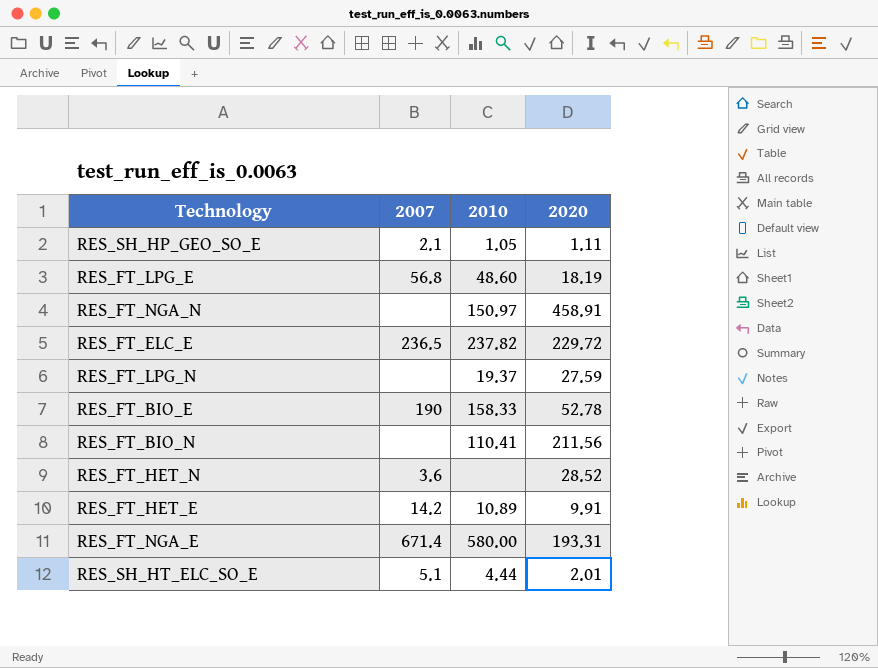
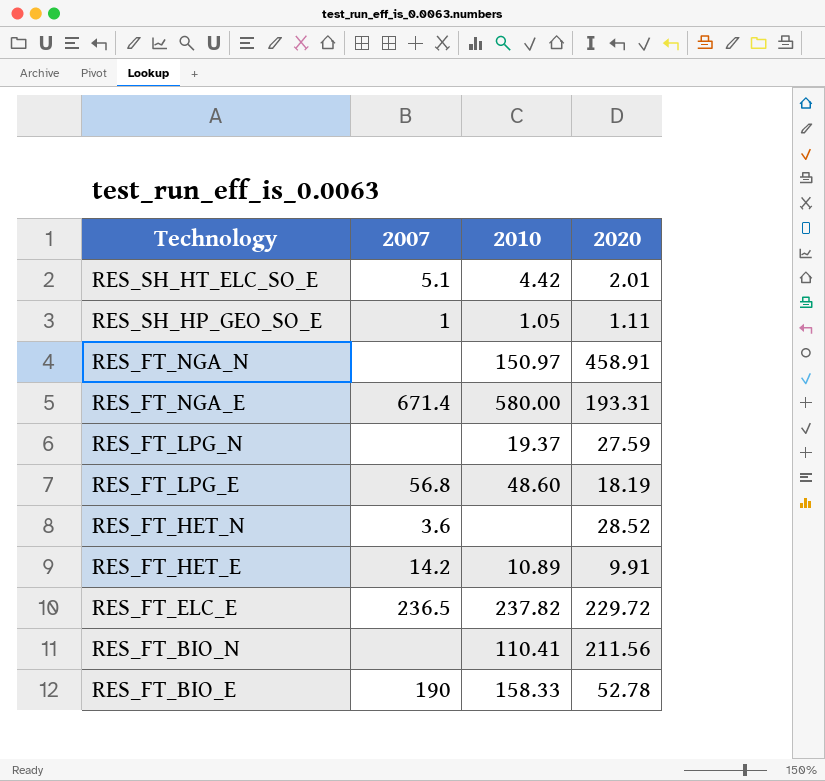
row order: none -> Technology descending
RES_SH_HT_ELC_SO_E | 2010: 4.44 -> 4.42
RES_SH_HP_GEO_SO_E | 2007: 2.1 -> 1

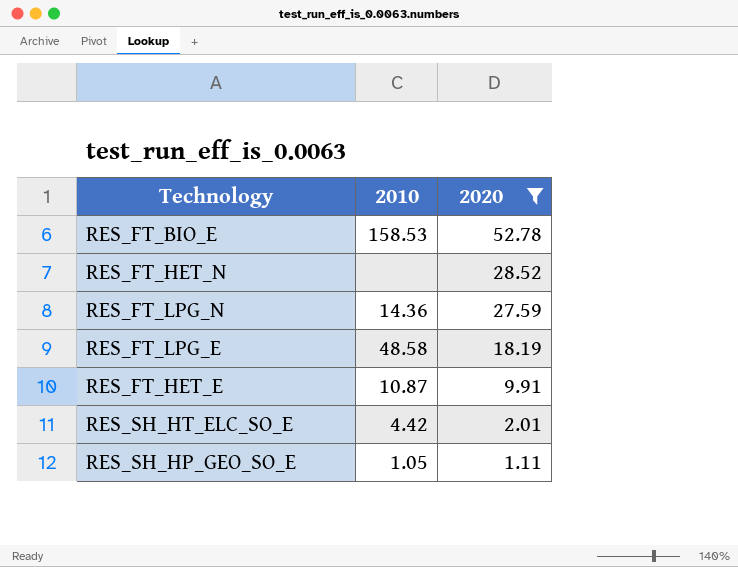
filter: none -> 2020 <= 52.78
row order: Technology descending -> 2020 descending
column 2007 | position: 2 -> none
RES_FT_BIO_E | 2010: 158.33 -> 158.53
RES_FT_LPG_N | 2010: 19.37 -> 14.36
RES_FT_LPG_E | 2010: 48.60 -> 48.58
RES_FT_HET_E | 2010: 10.89 -> 10.87

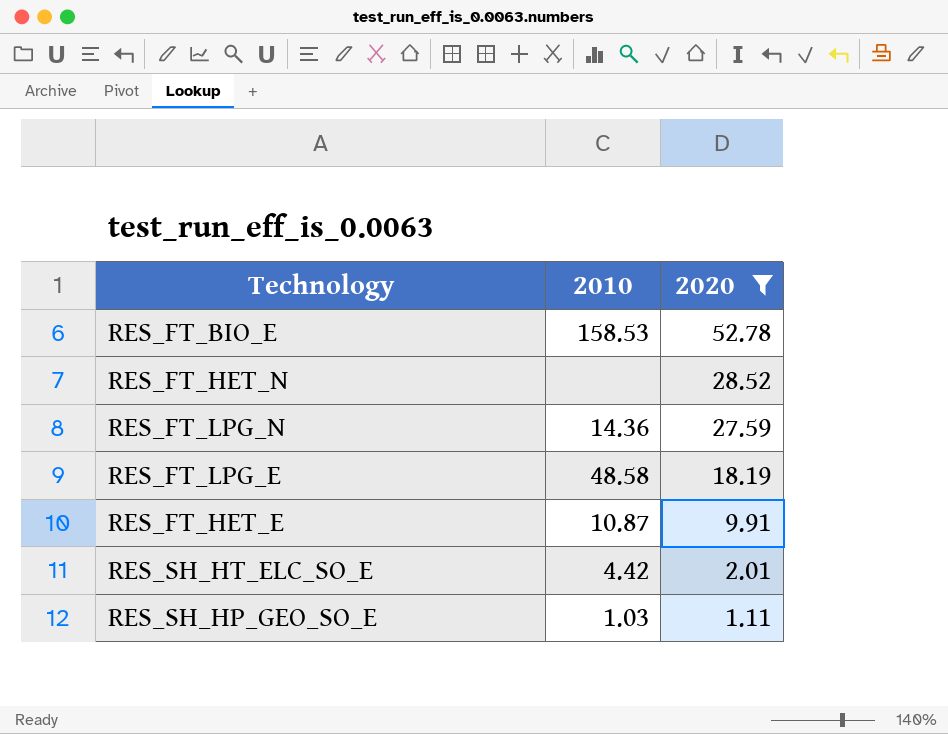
RES_SH_HP_GEO_SO_E | 2010: 1.05 -> 1.03

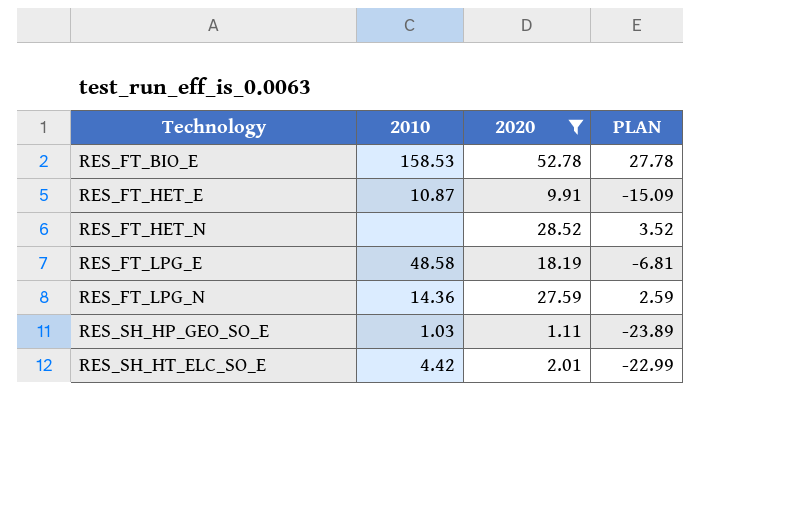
row order: 2020 descending -> Technology ascending
column PLAN | formula: none -> [2020] - 25

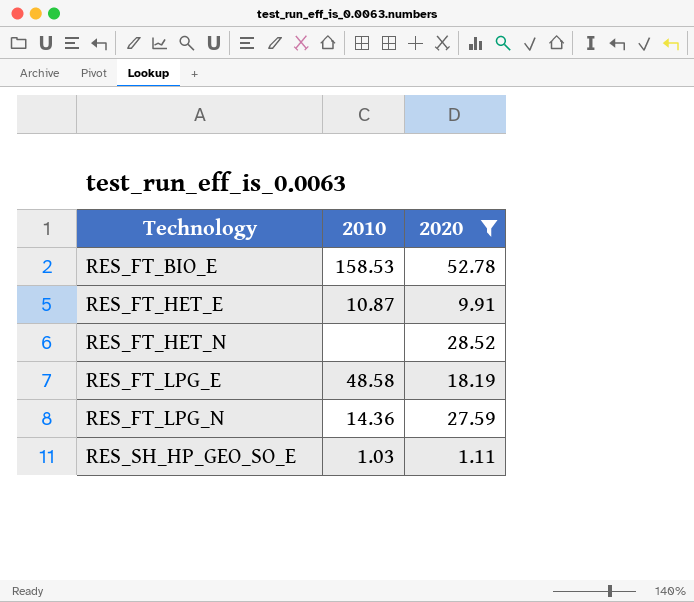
column PLAN | formula: [2020] - 25 -> none
row RES_SH_HT_ELC_SO_E: 4.42 | 2.01 | -22.99 -> none

